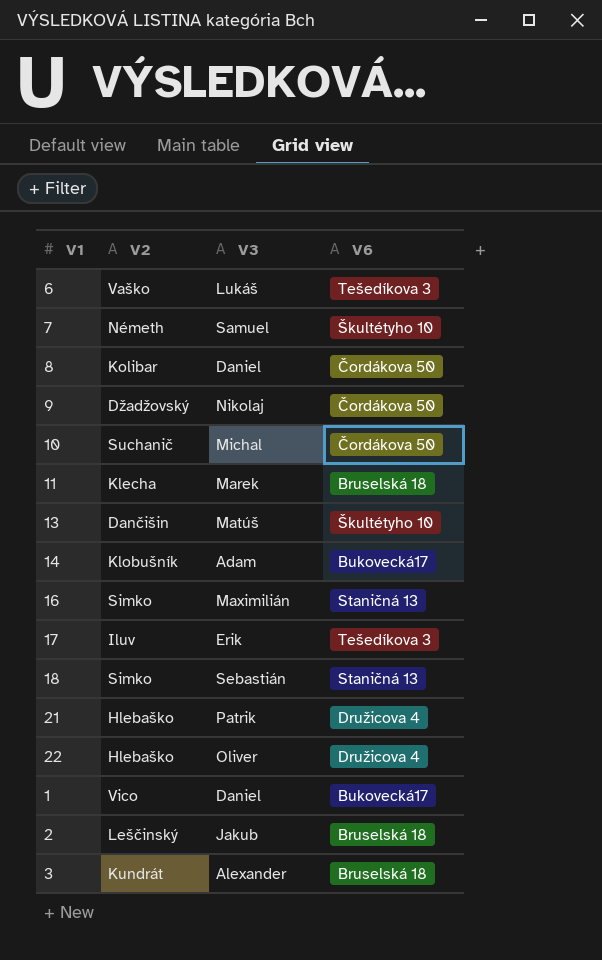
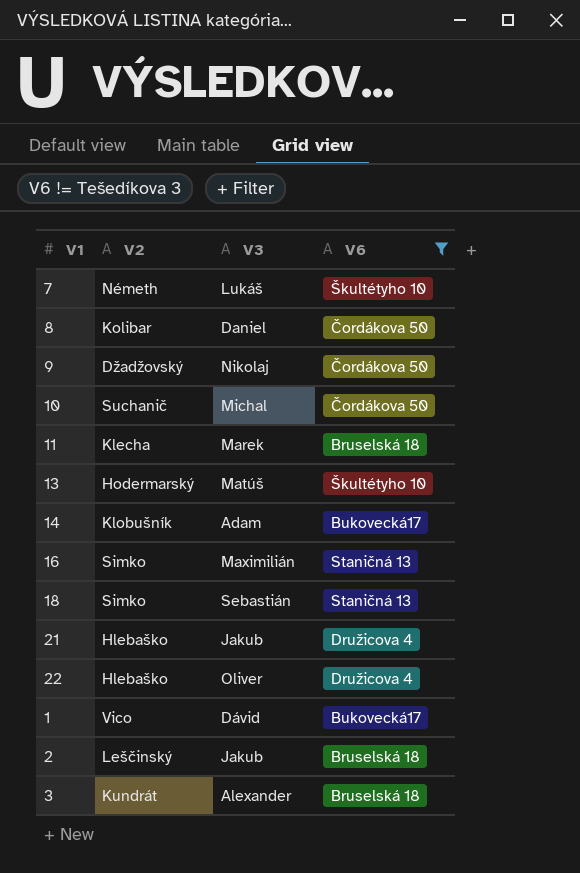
filter: none -> V6 != Tešedíkova 3
7 | V3: Samuel -> Lukáš
13 | V2: Dančišin -> Hodermarský
21 | V3: Patrik -> Jakub
1 | V3: Daniel -> Dávid

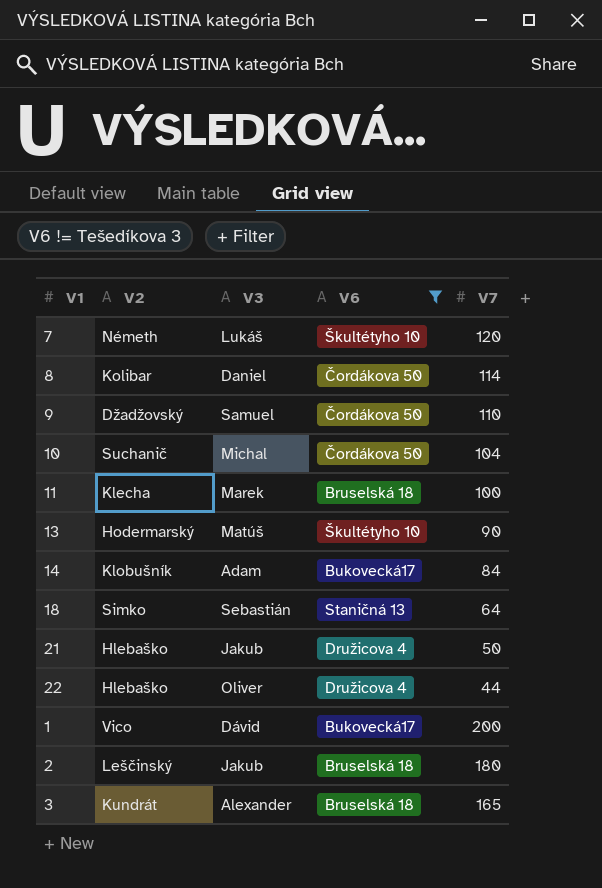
column V7 | position: none -> 5
row 16: Simko | Maximilián | Staničná 13 -> none
9 | V3: Nikolaj -> Samuel

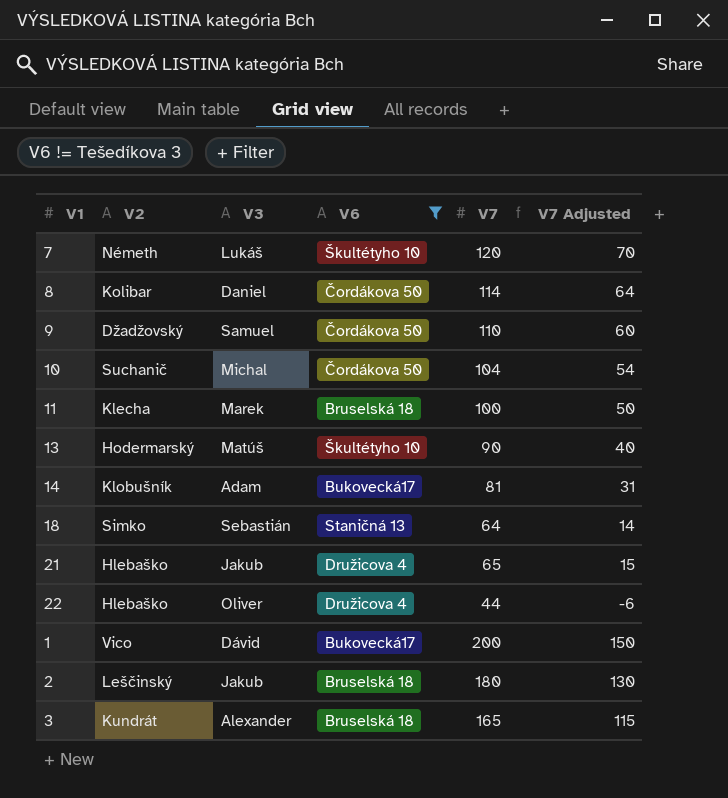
column V7 Adjusted | formula: none -> [V7] - 50
14 | V7: 84 -> 81
21 | V7: 50 -> 65

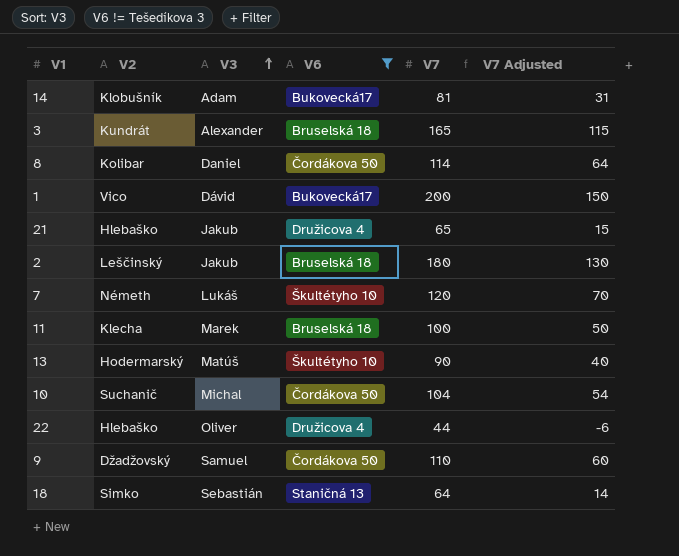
row order: none -> V3 ascending

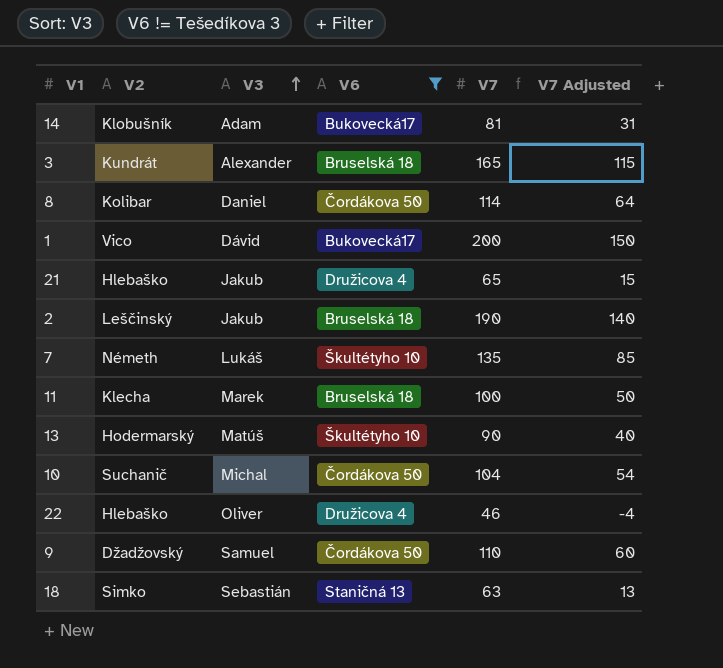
2 | V7: 180 -> 190
2 | V7 Adjusted: 130 -> 140
7 | V7: 120 -> 135
7 | V7 Adjusted: 70 -> 85
22 | V7: 44 -> 46
22 | V7 Adjusted: -6 -> -4
18 | V7: 64 -> 63
18 | V7 Adjusted: 14 -> 13

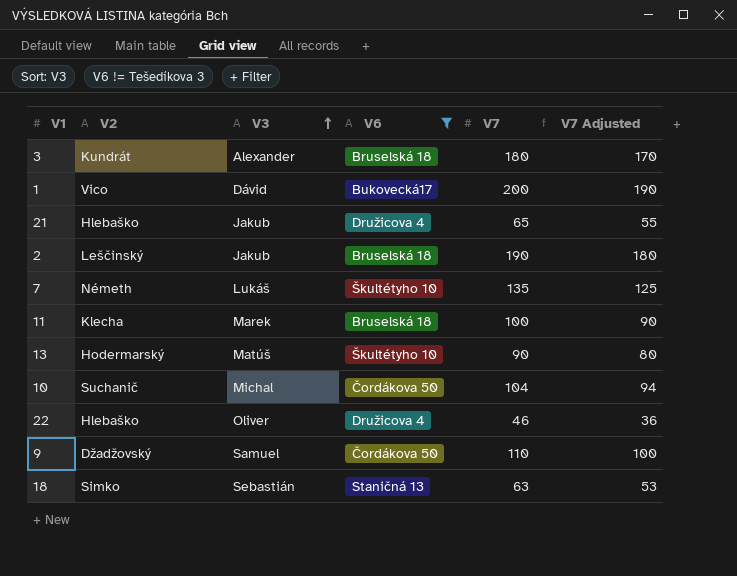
column V7 Adjusted | formula: [V7] - 50 -> [V7] - 10
row 14: Klobušník | Adam | Bukovecká17 | 81 | 31 -> none
row 8: Kolibar | Daniel | Čordákova 50 | 114 | 64 -> none
3 | V7: 165 -> 180

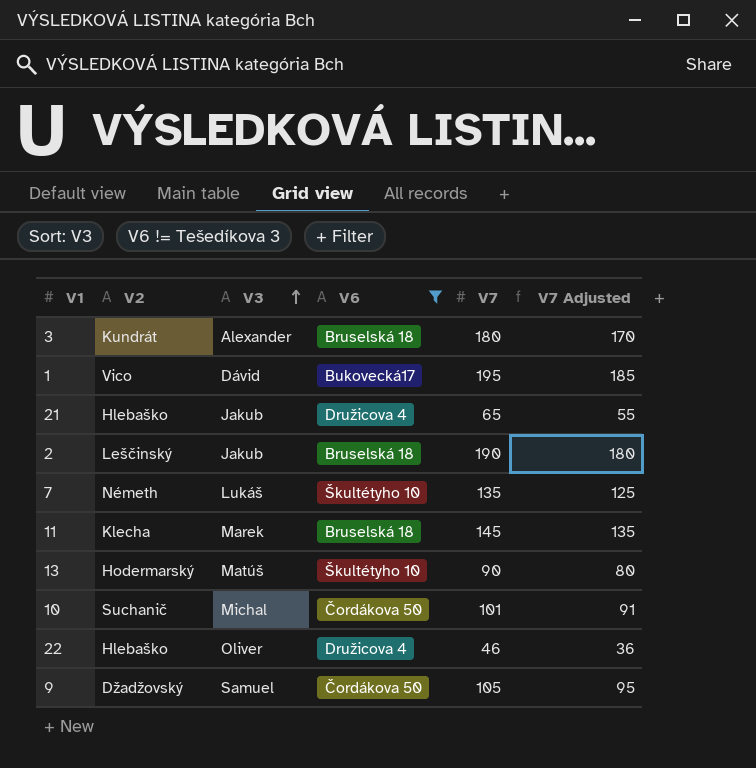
row 18: Simko | Sebastián | Staničná 13 | 63 | 53 -> none
1 | V7: 200 -> 195
1 | V7 Adjusted: 190 -> 185
11 | V7: 100 -> 145
11 | V7 Adjusted: 90 -> 135
10 | V7: 104 -> 101
10 | V7 Adjusted: 94 -> 91
9 | V7: 110 -> 105
9 | V7 Adjusted: 100 -> 95

